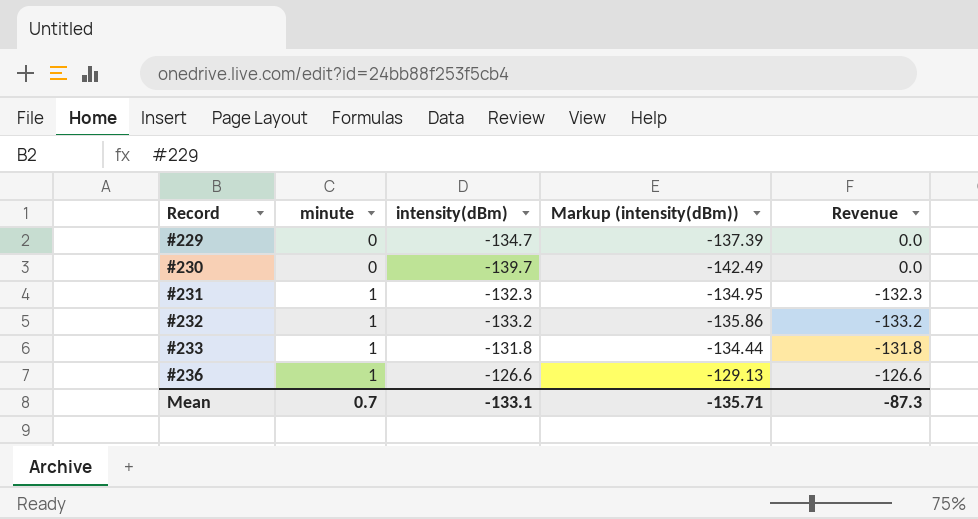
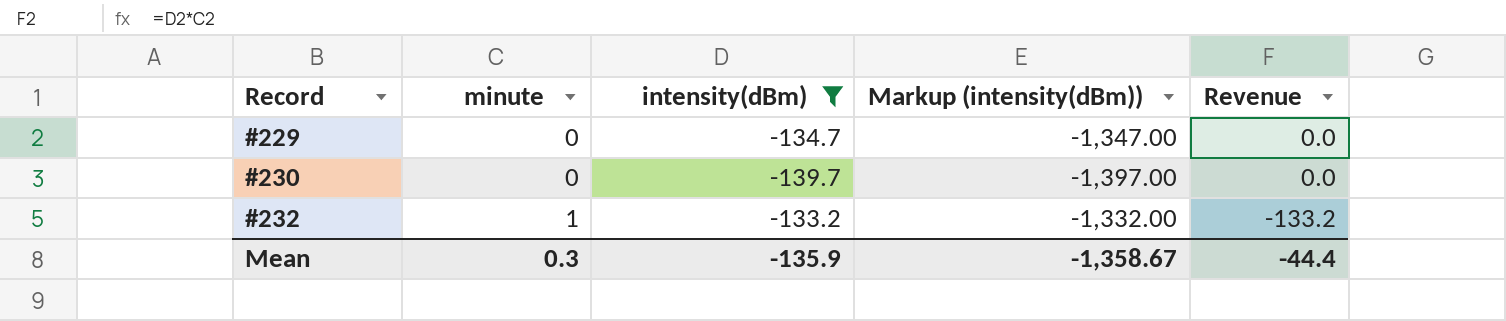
filter: none -> intensity(dBm) <= -133.2
column Markup (intensity(dBm)) | formula: [intensity(dBm)] * 1.02 -> [intensity(dBm)] * 10
Mean | minute: 0.7 -> 0.3
Mean | intensity(dBm): -133.1 -> -135.9
Mean | Markup (intensity(dBm)): -135.71 -> -1,358.67
Mean | Revenue: -87.3 -> -44.4

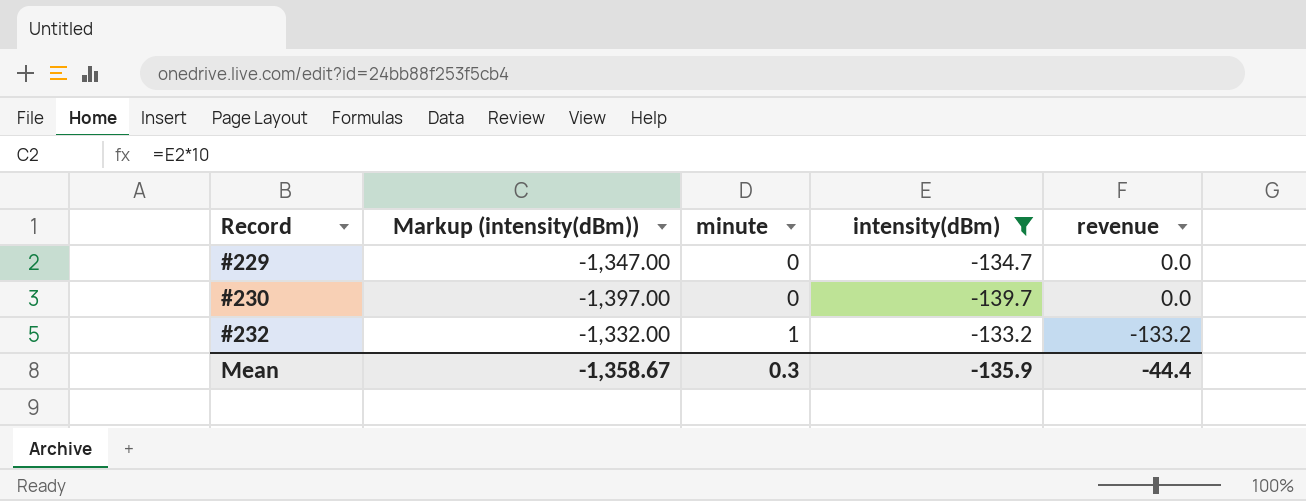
column Markup (intensity(dBm)) | position: 4 -> 2
column name: Revenue -> revenue

